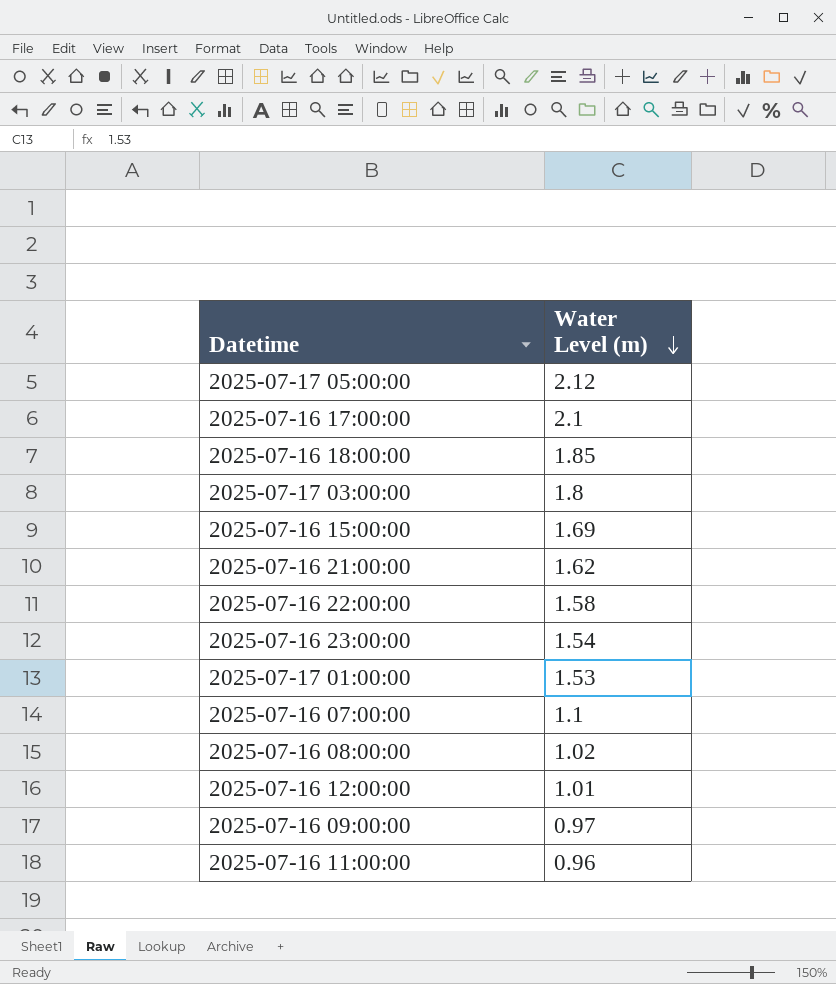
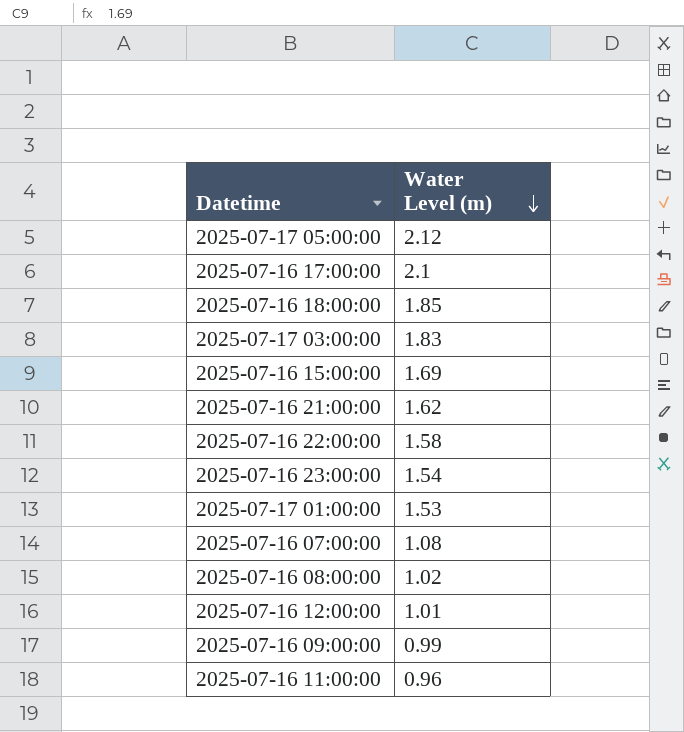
2025-07-17 03:00:00 | Water Level (m): 1.8 -> 1.83
2025-07-16 07:00:00 | Water Level (m): 1.1 -> 1.08
2025-07-16 09:00:00 | Water Level (m): 0.97 -> 0.99

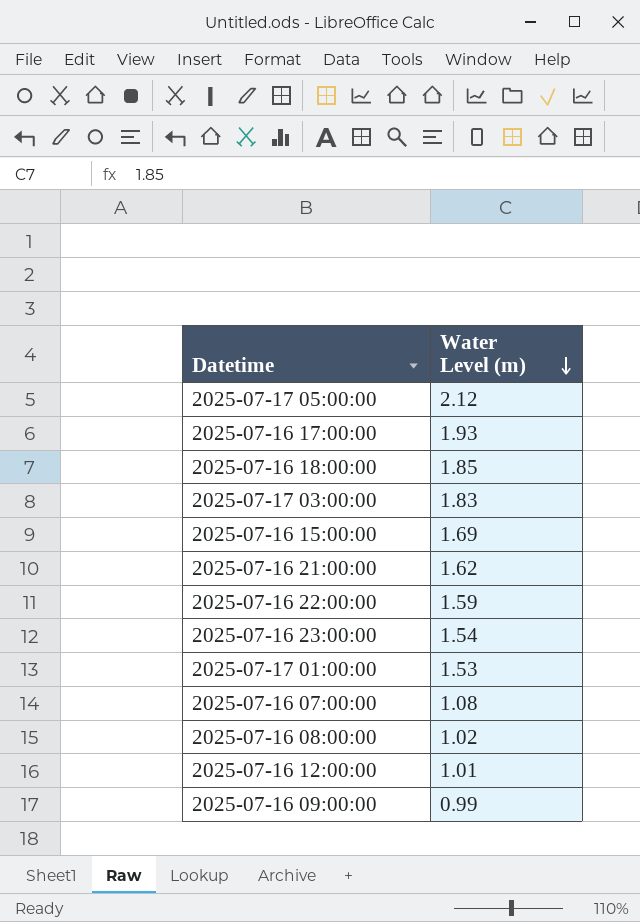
row 2025-07-16 11:00:00: 0.96 -> none
2025-07-16 17:00:00 | Water Level (m): 2.1 -> 1.93
2025-07-16 22:00:00 | Water Level (m): 1.58 -> 1.59

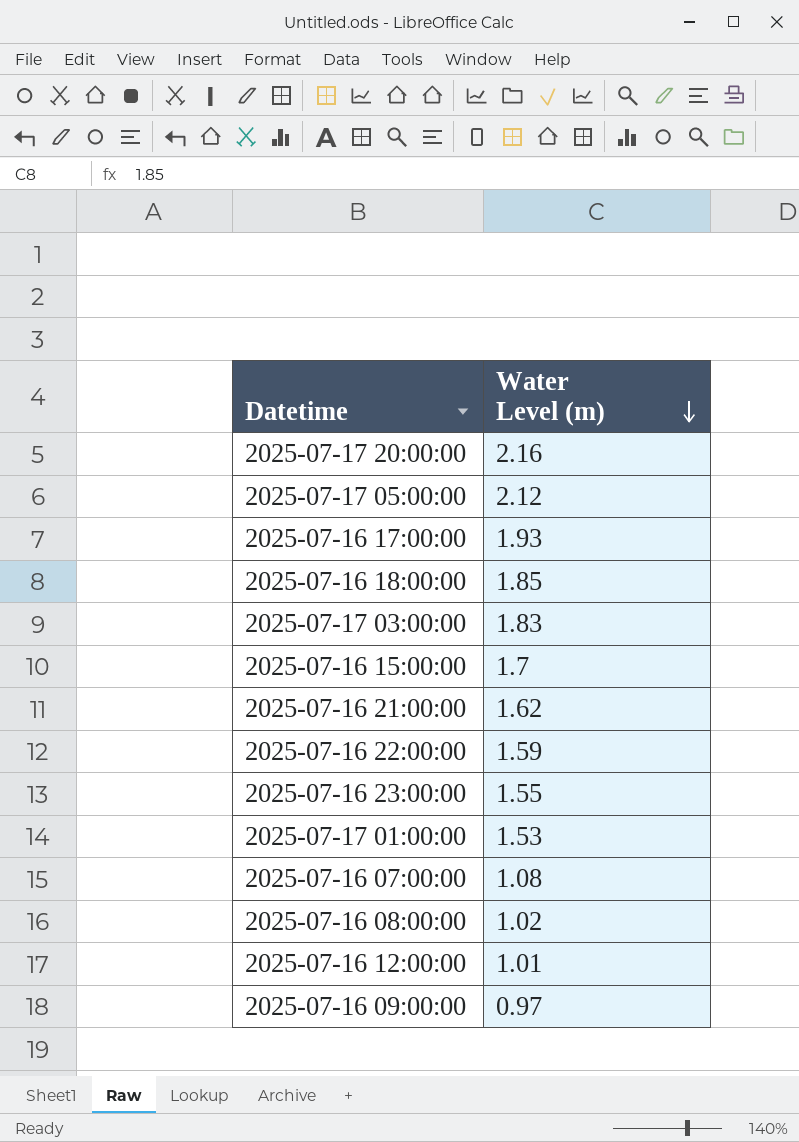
row 2025-07-17 20:00:00: none -> 2.16
2025-07-16 15:00:00 | Water Level (m): 1.69 -> 1.7
2025-07-16 23:00:00 | Water Level (m): 1.54 -> 1.55
2025-07-16 09:00:00 | Water Level (m): 0.99 -> 0.97

